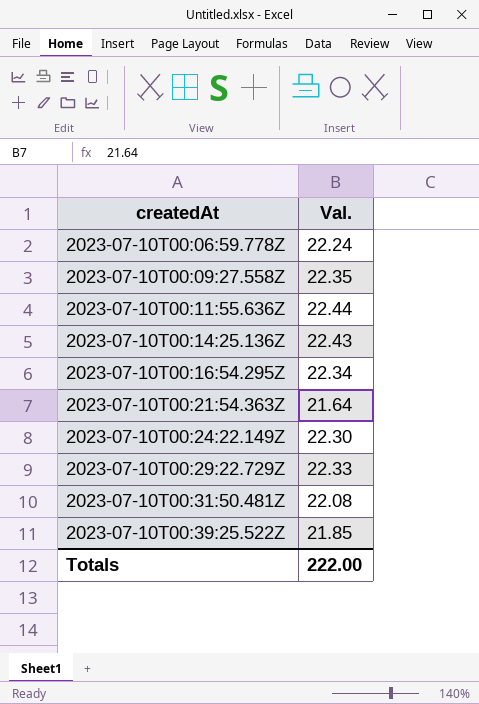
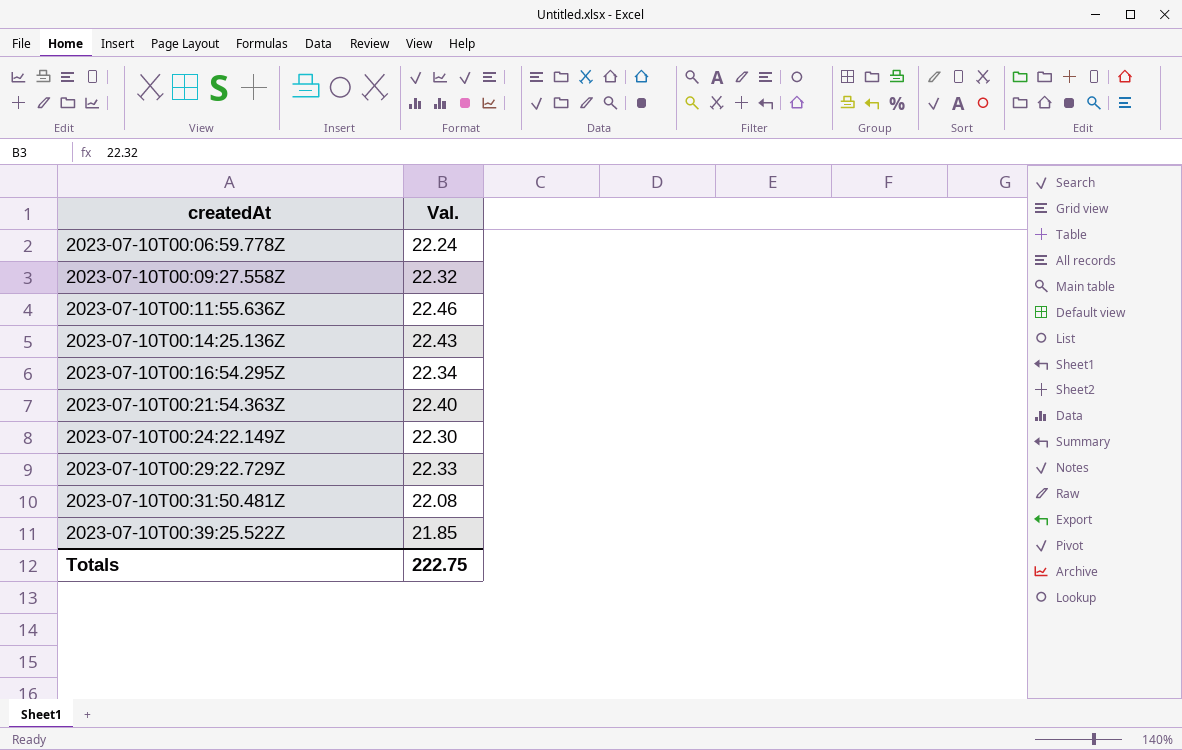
2023-07-10T00:09:27.558Z | Val.: 22.35 -> 22.32
2023-07-10T00:11:55.636Z | Val.: 22.44 -> 22.46
2023-07-10T00:21:54.363Z | Val.: 21.64 -> 22.40
Totals | Val.: 222.00 -> 222.75

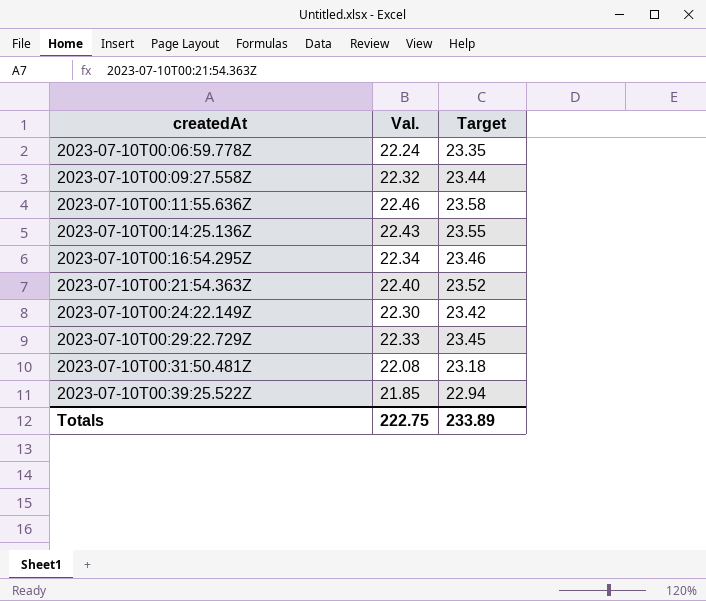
column Target | formula: none -> [Val.] * 1.05

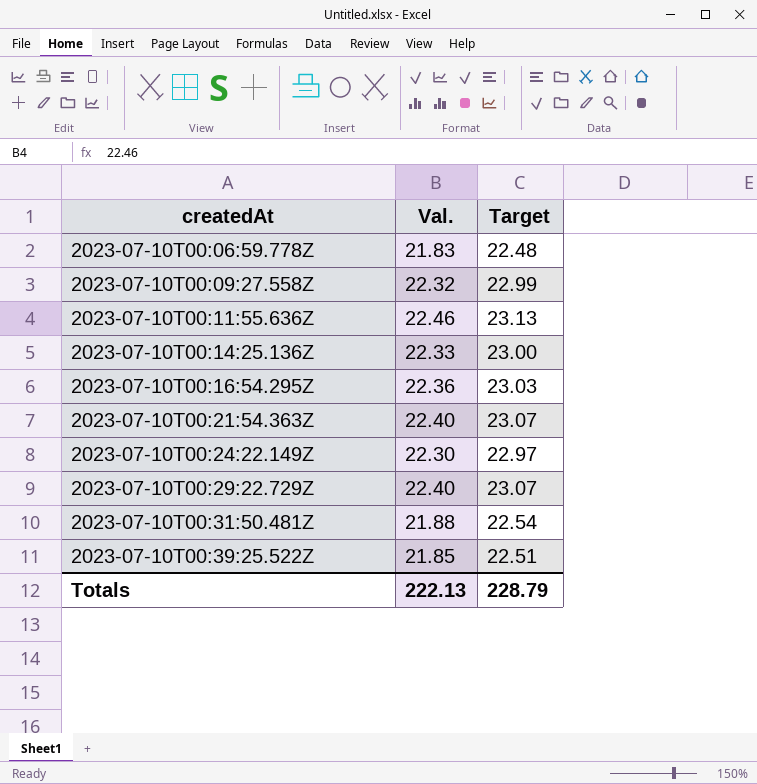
column Target | formula: [Val.] * 1.05 -> [Val.] * 1.03
2023-07-10T00:06:59.778Z | Val.: 22.24 -> 21.83
2023-07-10T00:14:25.136Z | Val.: 22.43 -> 22.33
2023-07-10T00:16:54.295Z | Val.: 22.34 -> 22.36
2023-07-10T00:29:22.729Z | Val.: 22.33 -> 22.40
2023-07-10T00:31:50.481Z | Val.: 22.08 -> 21.88
Totals | Val.: 222.75 -> 222.13
Totals | Target: 233.89 -> 228.79

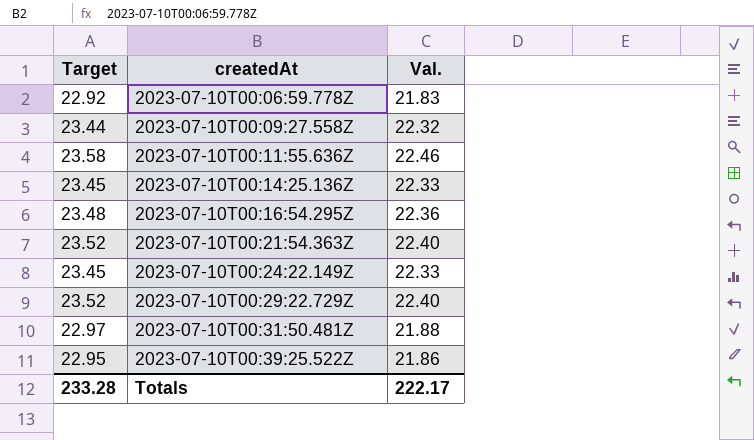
column Target | formula: [Val.] * 1.03 -> [Val.] * 1.05
column Target | position: 3 -> 1
2023-07-10T00:24:22.149Z | Val.: 22.30 -> 22.33
2023-07-10T00:39:25.522Z | Val.: 21.85 -> 21.86
Totals | Target: 228.79 -> 233.28
Totals | Val.: 222.13 -> 222.17

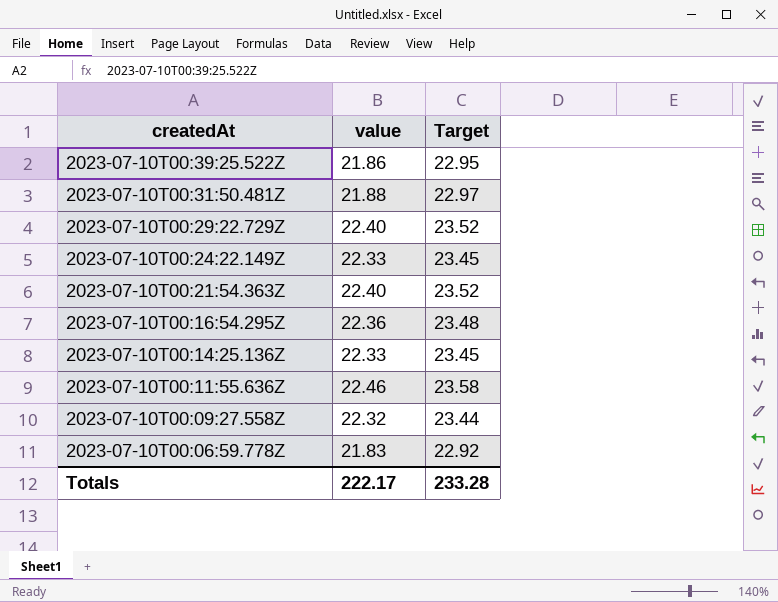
row order: createdAt ascending -> createdAt descending
column name: Val. -> value
column Target | position: 1 -> 3

